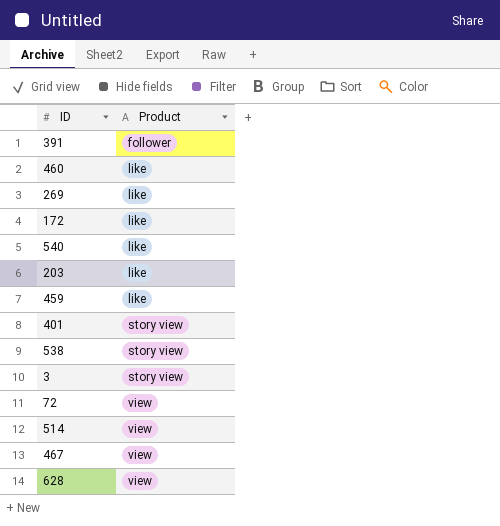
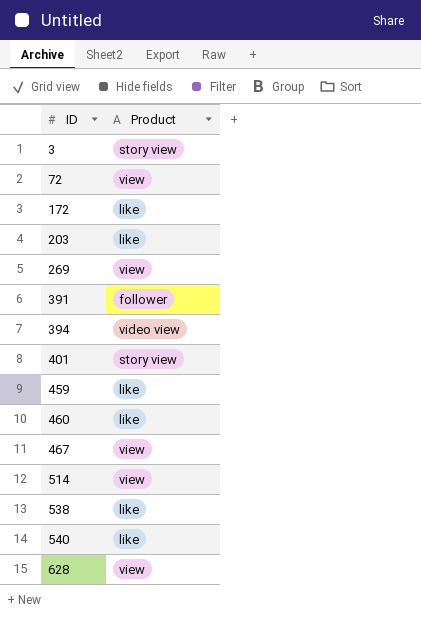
row order: Product ascending -> ID ascending
269 | Product: like -> view
row 394: none -> video view
538 | Product: story view -> like

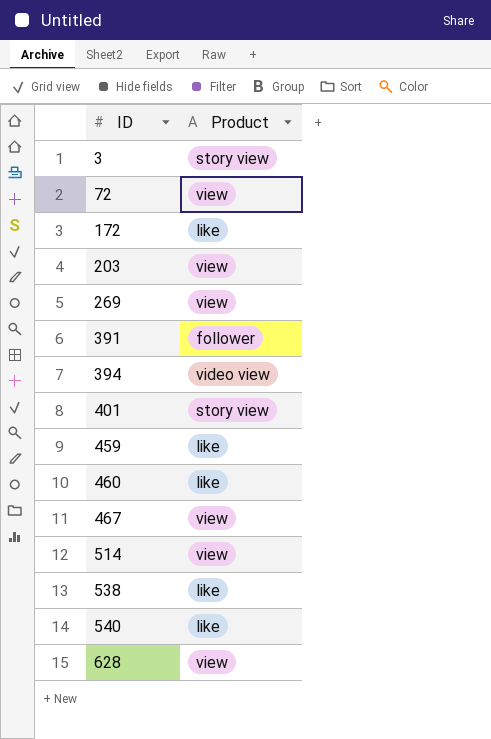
203 | Product: like -> view

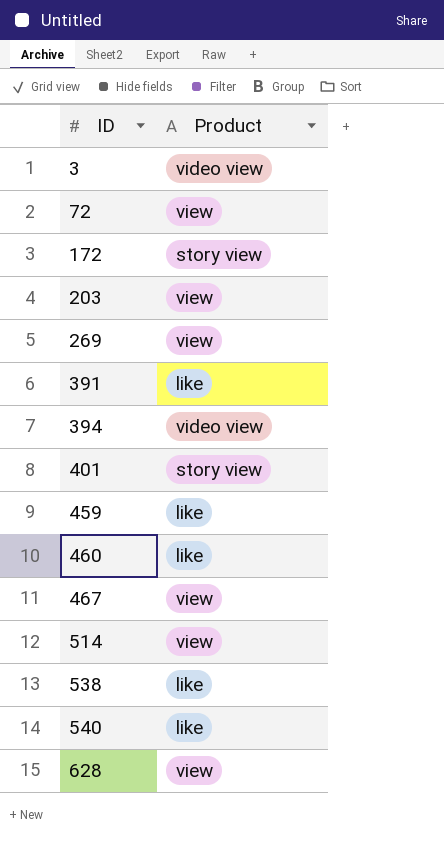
3 | Product: story view -> video view
172 | Product: like -> story view
391 | Product: follower -> like

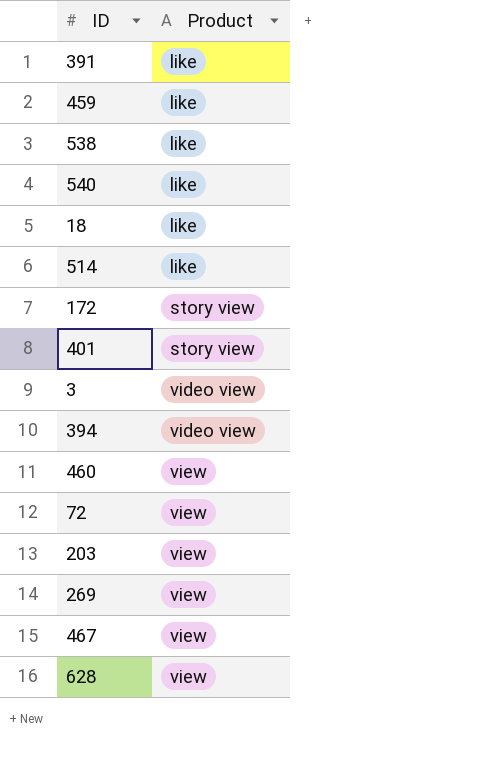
row order: ID ascending -> Product ascending
row 18: none -> like
514 | Product: view -> like
460 | Product: like -> view

